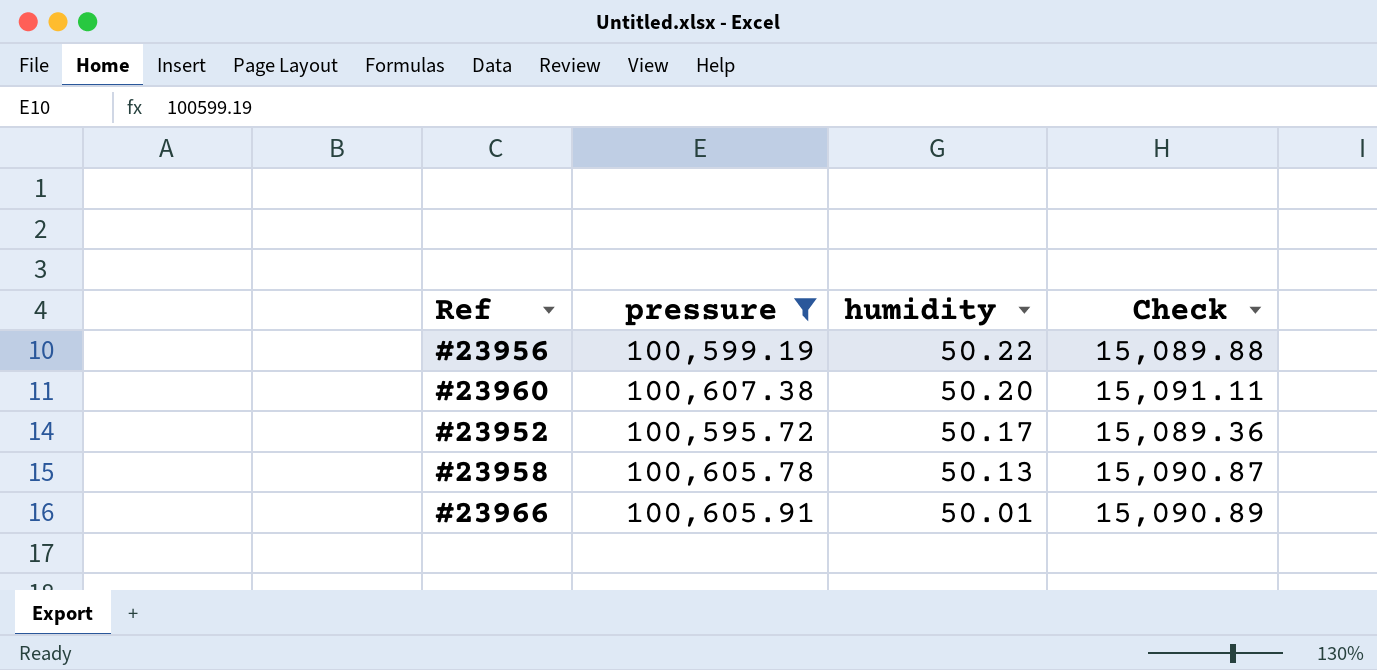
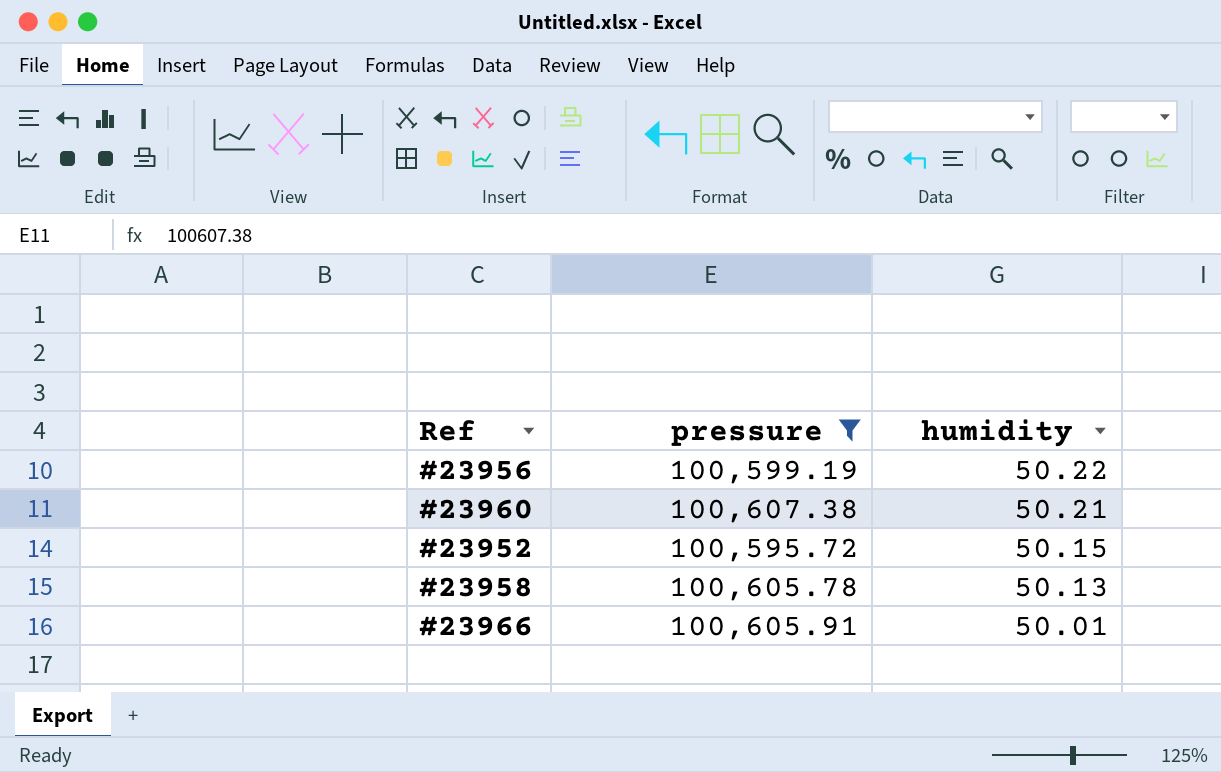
column Check | formula: [pressure] * 0.15 -> none
#23960 | humidity: 50.20 -> 50.21
#23952 | humidity: 50.17 -> 50.15

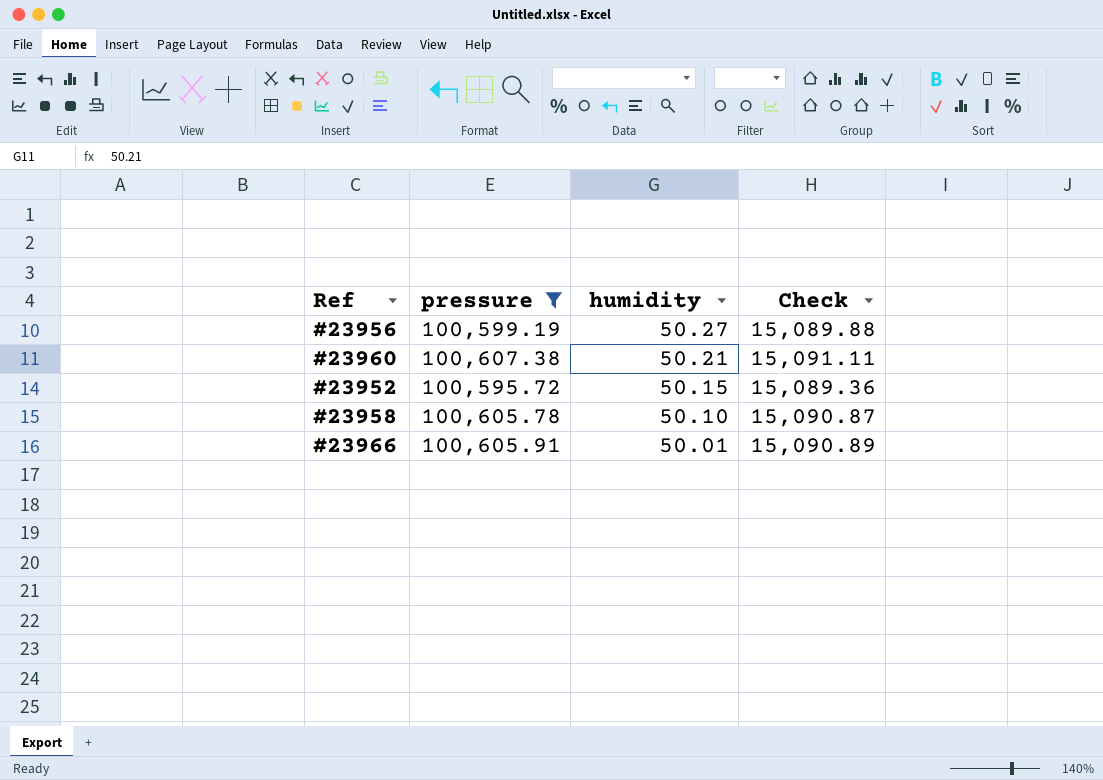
column Check | formula: none -> [pressure] * 0.15
#23956 | humidity: 50.22 -> 50.27
#23958 | humidity: 50.13 -> 50.10

